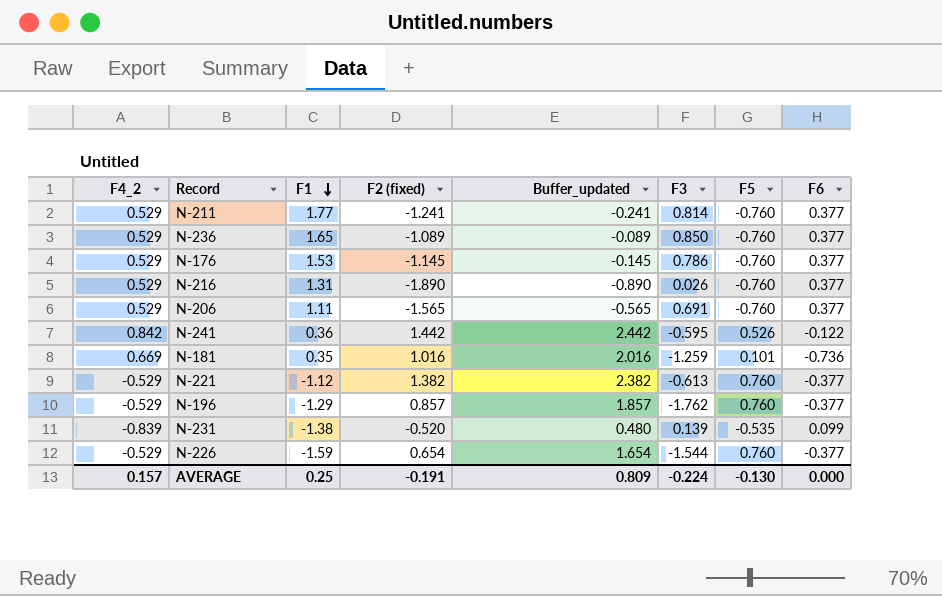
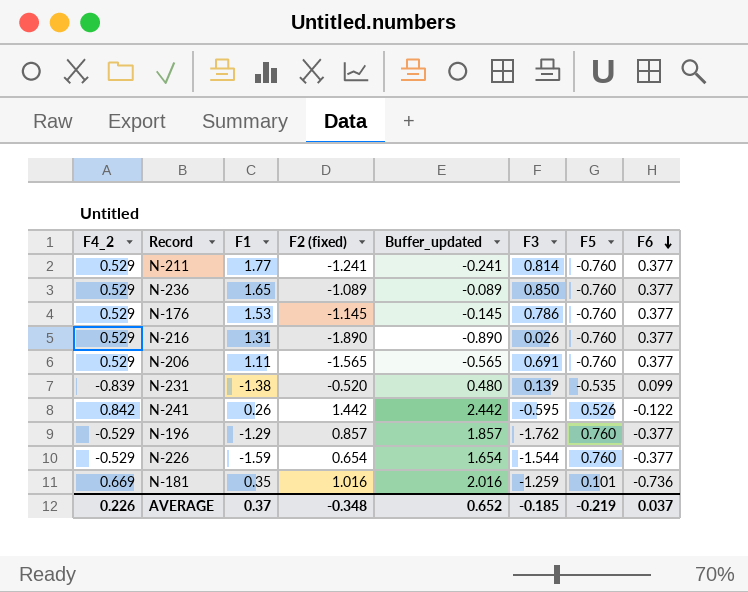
row order: F1 descending -> F6 descending
row N-221: -0.529 | -1.12 | 1.382 | 2.382 | -0.613 | 0.760 | -0.377 -> none
N-241 | F1: 0.36 -> 0.26
AVERAGE | F4_2: 0.157 -> 0.226
AVERAGE | F1: 0.25 -> 0.37
AVERAGE | F2 (fixed): -0.191 -> -0.348
AVERAGE | Buffer_updated: 0.809 -> 0.652
AVERAGE | F3: -0.224 -> -0.185
AVERAGE | F5: -0.130 -> -0.219
AVERAGE | F6: 0.000 -> 0.037

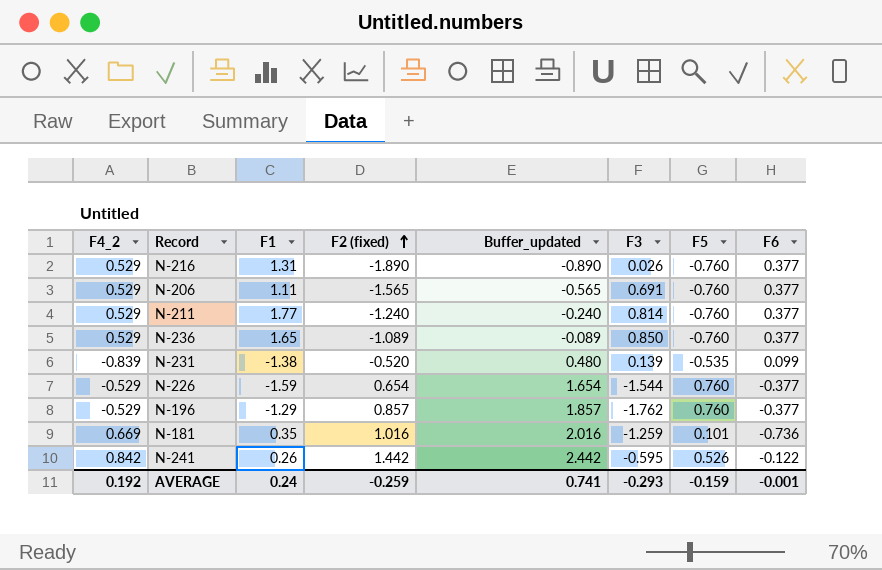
row order: F6 descending -> F2 (fixed) ascending
row N-176: 0.529 | 1.53 | -1.145 | -0.145 | 0.786 | -0.760 | 0.377 -> none
N-211 | F2 (fixed): -1.241 -> -1.240
N-211 | Buffer_updated: -0.241 -> -0.240
AVERAGE | F4_2: 0.226 -> 0.192
AVERAGE | F1: 0.37 -> 0.24
AVERAGE | F2 (fixed): -0.348 -> -0.259
AVERAGE | Buffer_updated: 0.652 -> 0.741
AVERAGE | F3: -0.185 -> -0.293
AVERAGE | F5: -0.219 -> -0.159
AVERAGE | F6: 0.037 -> -0.001

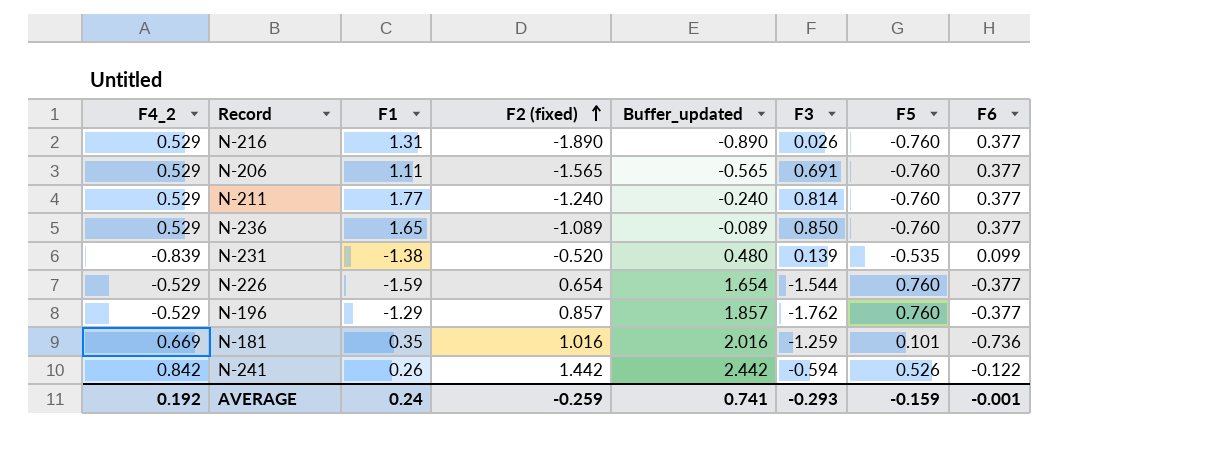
N-241 | F3: -0.595 -> -0.594

